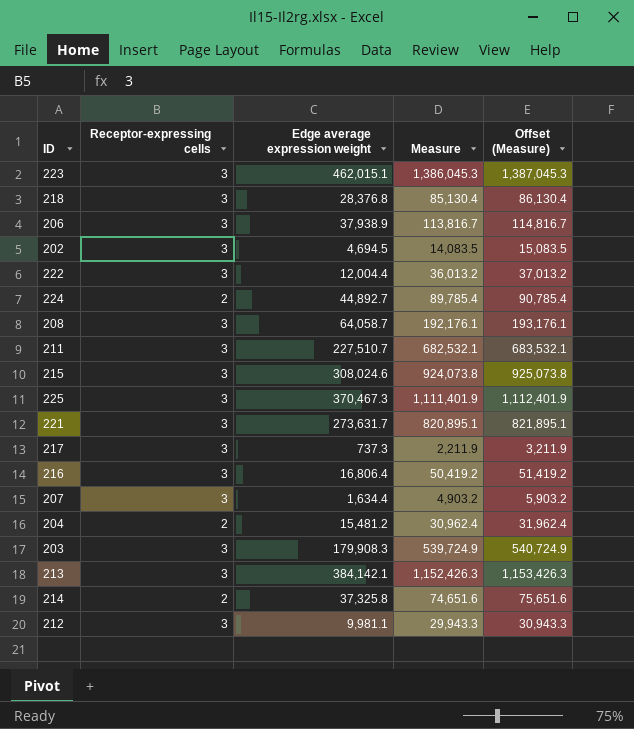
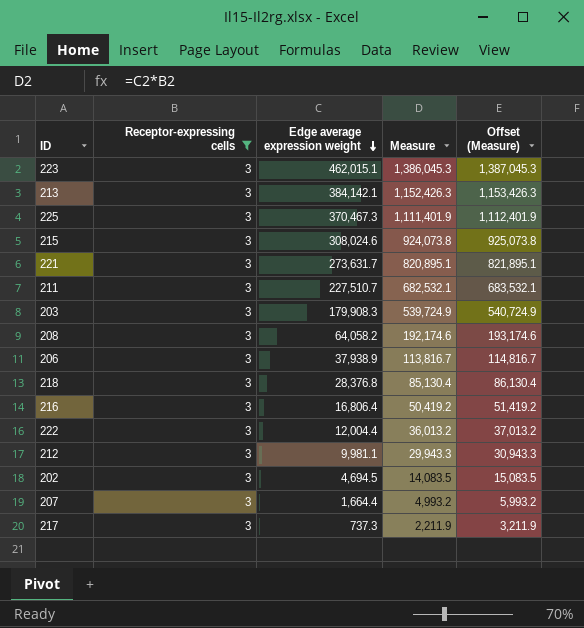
filter: none -> Receptor-expressing cells = 3
row order: none -> Edge average expression weight descending
208 | Edge average expression weight: 64,058.7 -> 64,058.2
208 | Measure: 192,176.1 -> 192,174.6
208 | Offset (Measure): 193,176.1 -> 193,174.6
207 | Edge average expression weight: 1,634.4 -> 1,664.4
207 | Measure: 4,903.2 -> 4,993.2
207 | Offset (Measure): 5,903.2 -> 5,993.2

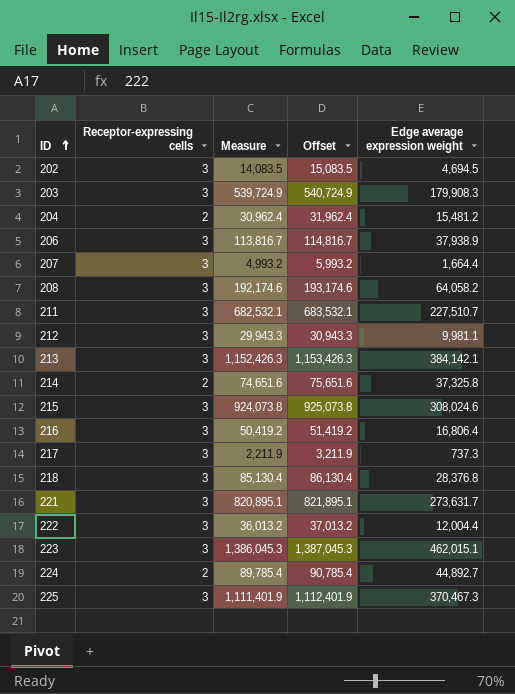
filter: Receptor-expressing cells = 3 -> none
row order: Edge average expression weight descending -> ID ascending
column name: Offset (Measure) -> Offset
column Edge average expression weight | position: 3 -> 5

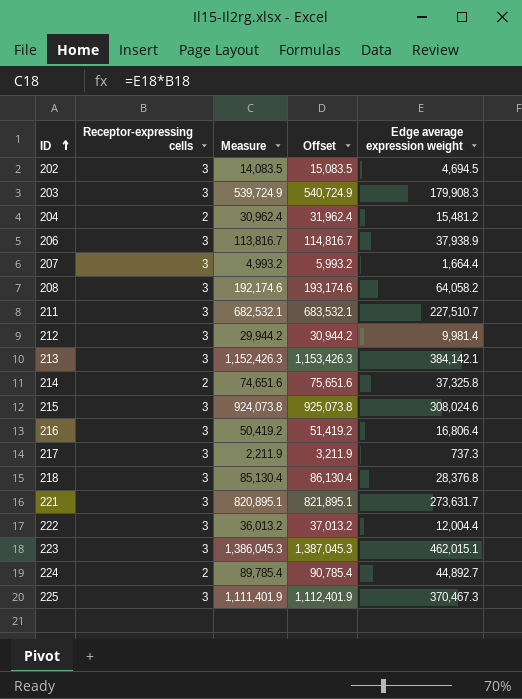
212 | Measure: 29,943.3 -> 29,944.2
212 | Offset: 30,943.3 -> 30,944.2
212 | Edge average expression weight: 9,981.1 -> 9,981.4

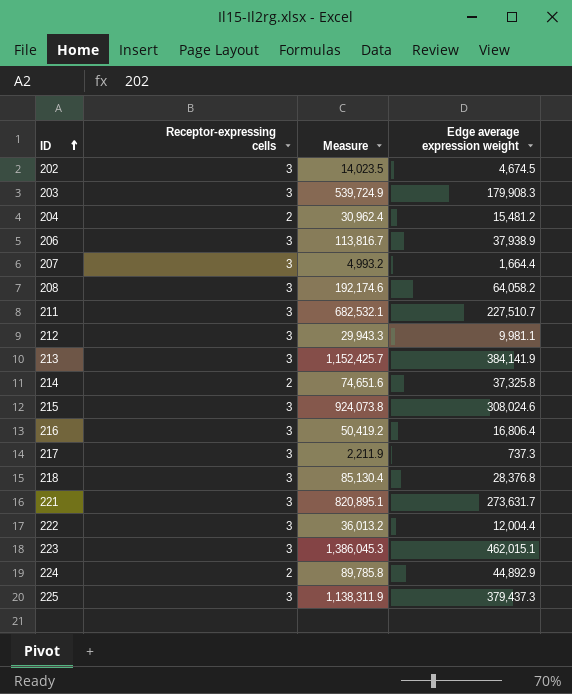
column Offset | formula: [Measure] + 1000 -> none
202 | Measure: 14,083.5 -> 14,023.5
202 | Edge average expression weight: 4,694.5 -> 4,674.5
212 | Measure: 29,944.2 -> 29,943.3
212 | Edge average expression weight: 9,981.4 -> 9,981.1
213 | Measure: 1,152,426.3 -> 1,152,425.7
213 | Edge average expression weight: 384,142.1 -> 384,141.9
224 | Measure: 89,785.4 -> 89,785.8
224 | Edge average expression weight: 44,892.7 -> 44,892.9
225 | Measure: 1,111,401.9 -> 1,138,311.9
225 | Edge average expression weight: 370,467.3 -> 379,437.3

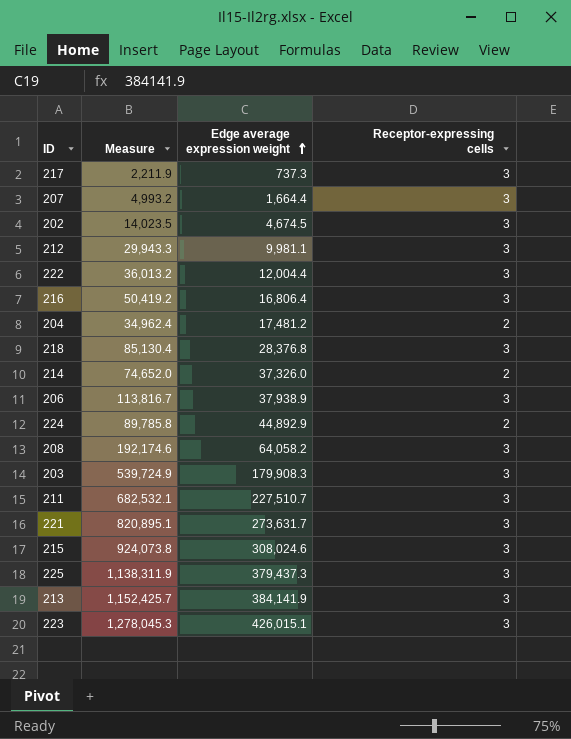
row order: ID ascending -> Edge average expression weight ascending
column Receptor-expressing cells | position: 2 -> 4
204 | Measure: 30,962.4 -> 34,962.4
204 | Edge average expression weight: 15,481.2 -> 17,481.2
214 | Measure: 74,651.6 -> 74,652.0
214 | Edge average expression weight: 37,325.8 -> 37,326.0
223 | Measure: 1,386,045.3 -> 1,278,045.3
223 | Edge average expression weight: 462,015.1 -> 426,015.1

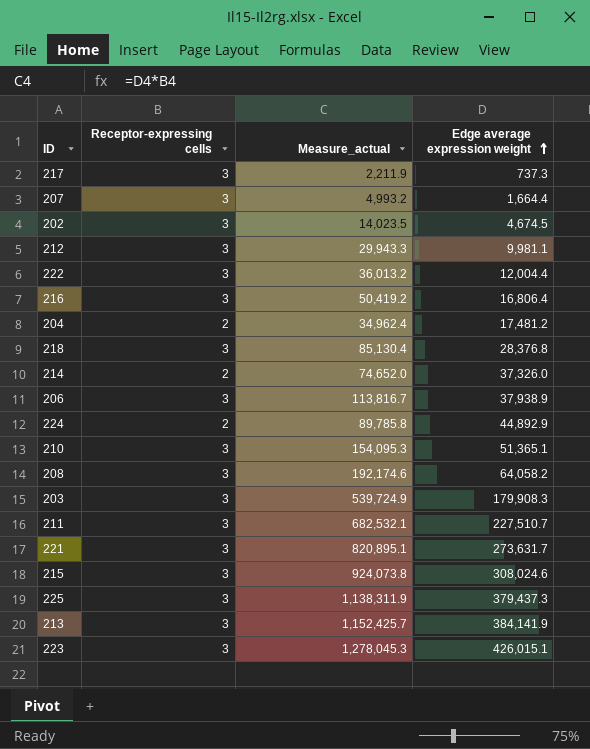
column Receptor-expressing cells | position: 4 -> 2
column name: Measure -> Measure_actual
row 210: none -> 3 | 154,095.3 | 51,365.1

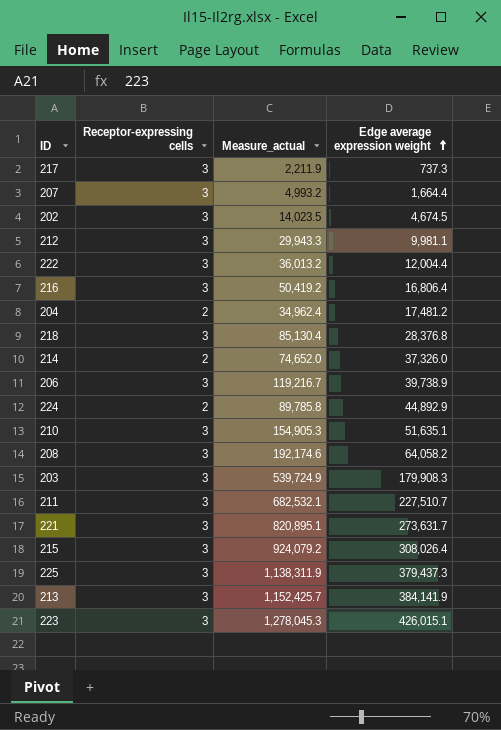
206 | Measure_actual: 113,816.7 -> 119,216.7
206 | Edge average expression weight: 37,938.9 -> 39,738.9
210 | Measure_actual: 154,095.3 -> 154,905.3
210 | Edge average expression weight: 51,365.1 -> 51,635.1
215 | Measure_actual: 924,073.8 -> 924,079.2
215 | Edge average expression weight: 308,024.6 -> 308,026.4

